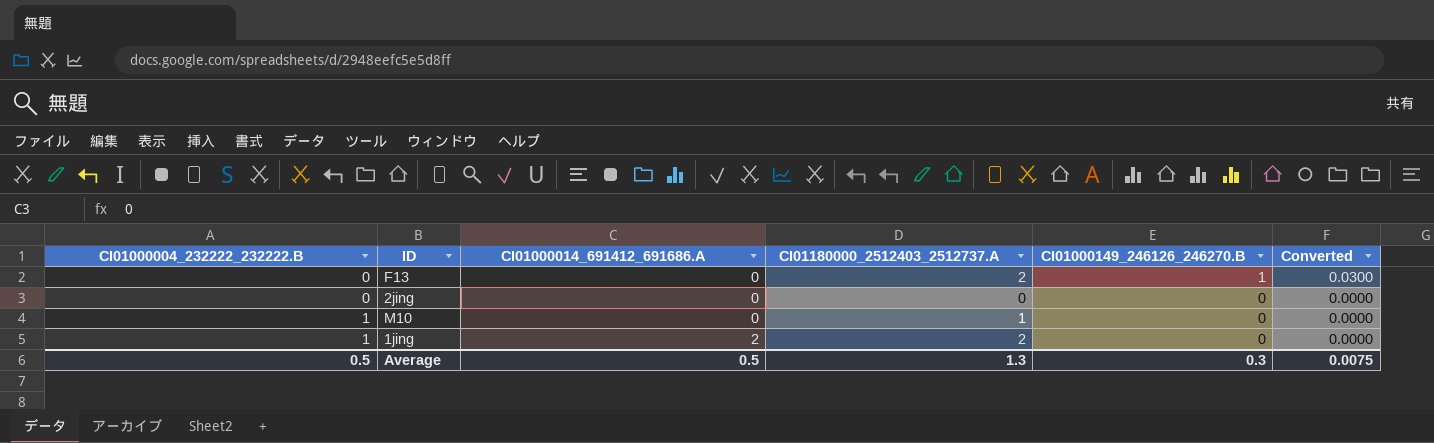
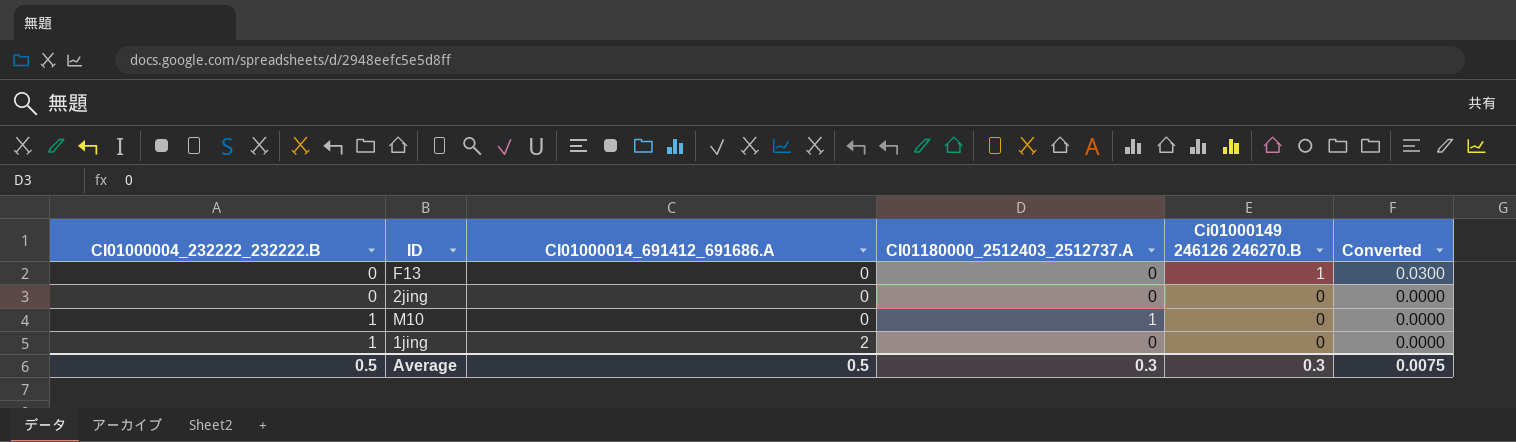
column name: CI01000149_246126_246270.B -> Ci01000149 246126 246270.B
F13 | CI01180000_2512403_2512737.A: 2 -> 0
1jing | CI01180000_2512403_2512737.A: 2 -> 0
Average | CI01180000_2512403_2512737.A: 1.3 -> 0.3

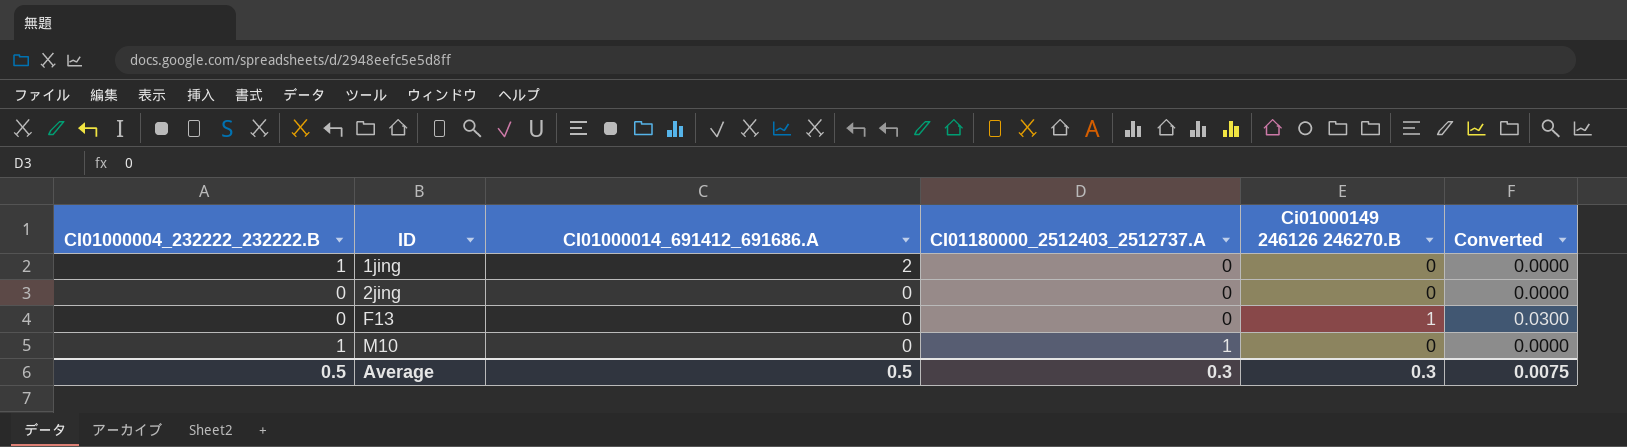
row order: CI01000004_232222_232222.B ascending -> ID ascending

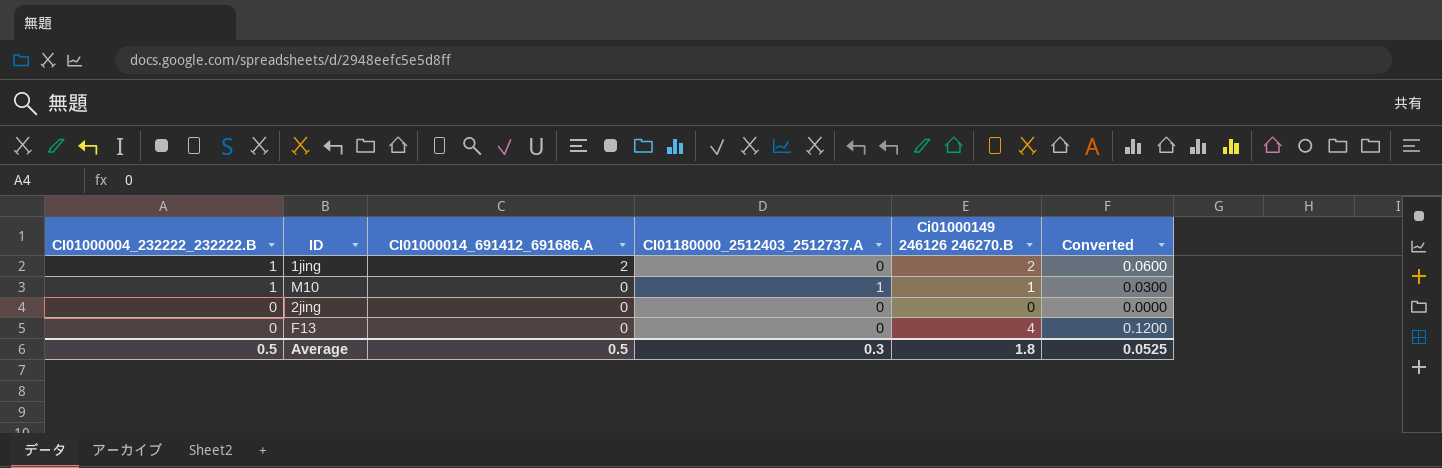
row order: ID ascending -> CI01000004_232222_232222.B descending
1jing | Ci01000149 246126 246270.B: 0 -> 2
1jing | Converted: 0.0000 -> 0.0600
M10 | Ci01000149 246126 246270.B: 0 -> 1
M10 | Converted: 0.0000 -> 0.0300
F13 | Ci01000149 246126 246270.B: 1 -> 4
F13 | Converted: 0.0300 -> 0.1200
Average | Ci01000149 246126 246270.B: 0.3 -> 1.8
Average | Converted: 0.0075 -> 0.0525

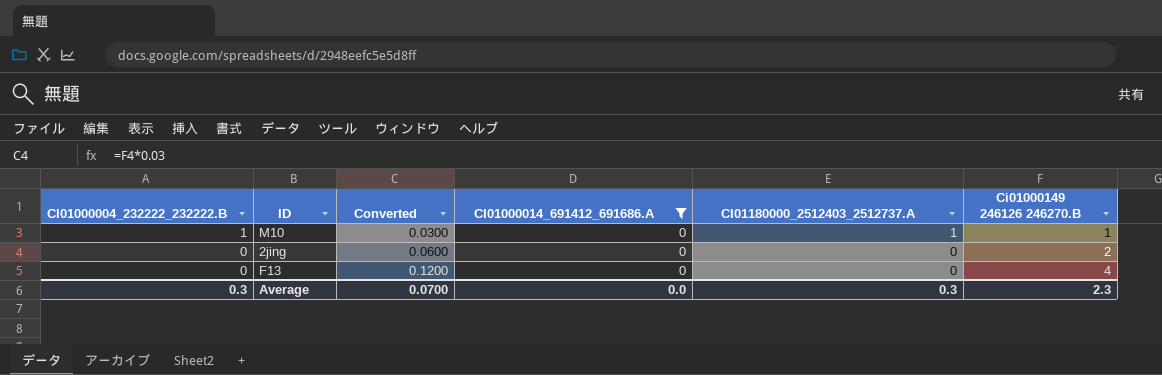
filter: none -> CI01000014_691412_691686.A = 0
column Converted | position: 6 -> 3
2jing | Converted: 0.0000 -> 0.0600
2jing | Ci01000149 246126 246270.B: 0 -> 2
Average | CI01000004_232222_232222.B: 0.5 -> 0.3
Average | Converted: 0.0525 -> 0.0700
Average | CI01000014_691412_691686.A: 0.5 -> 0.0
Average | Ci01000149 246126 246270.B: 1.8 -> 2.3

